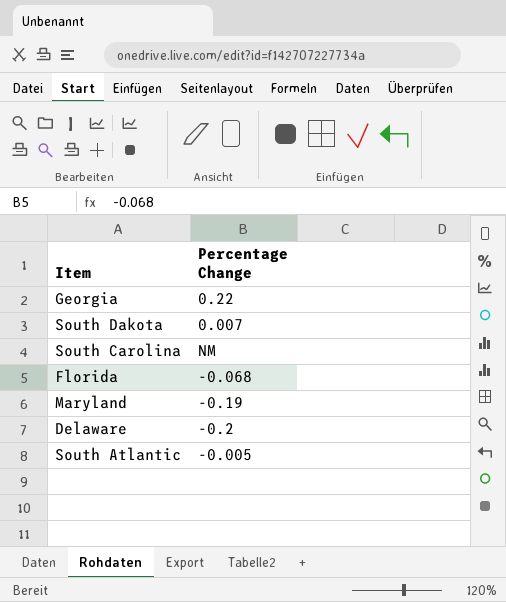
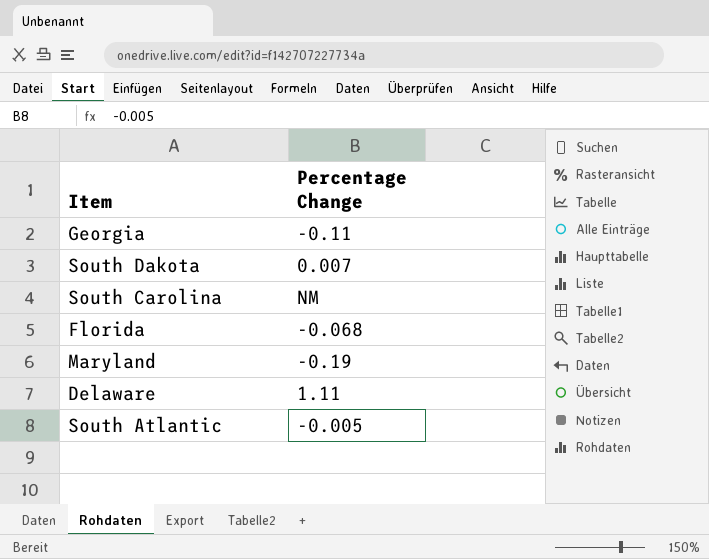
Georgia | Percentage Change: 0.22 -> -0.11
Delaware | Percentage Change: -0.2 -> 1.11

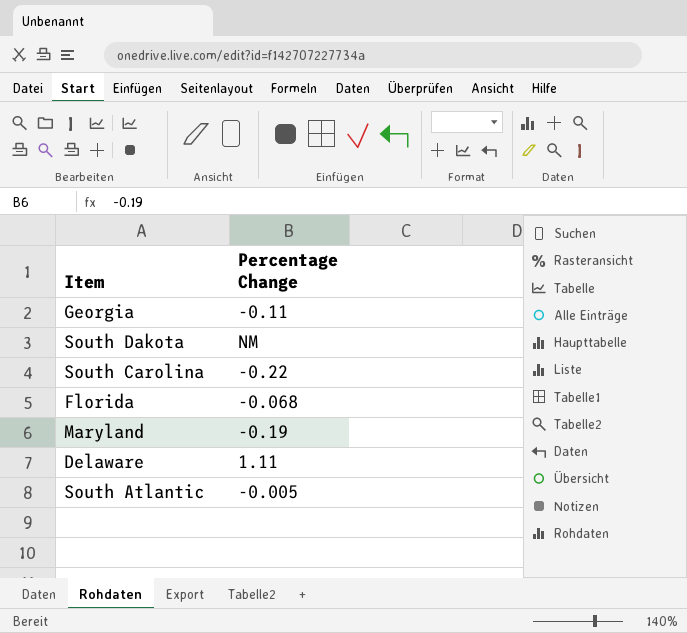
South Dakota | Percentage Change: 0.007 -> NM
South Carolina | Percentage Change: NM -> -0.22

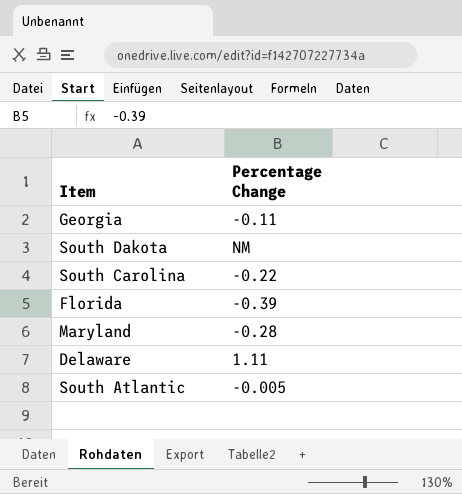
Florida | Percentage Change: -0.068 -> -0.39
Maryland | Percentage Change: -0.19 -> -0.28

